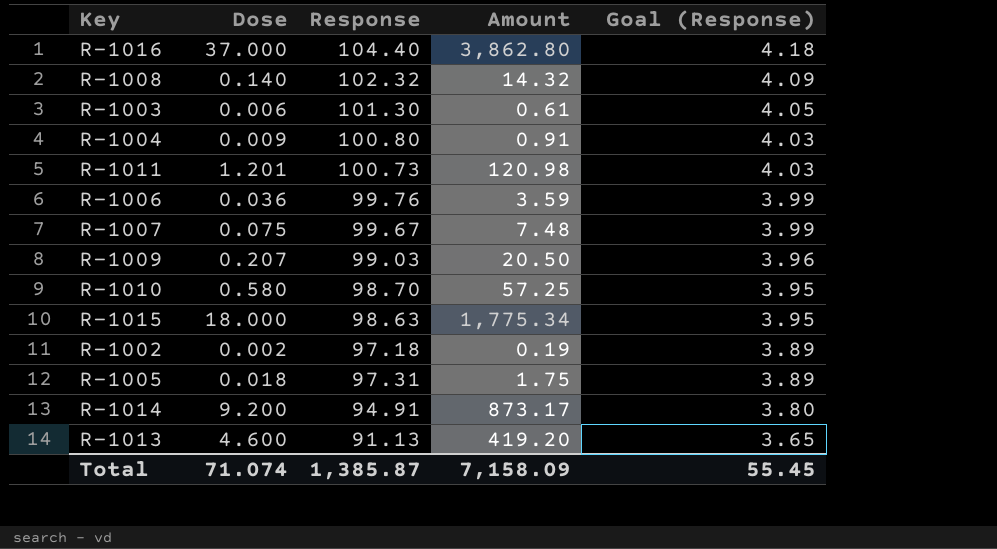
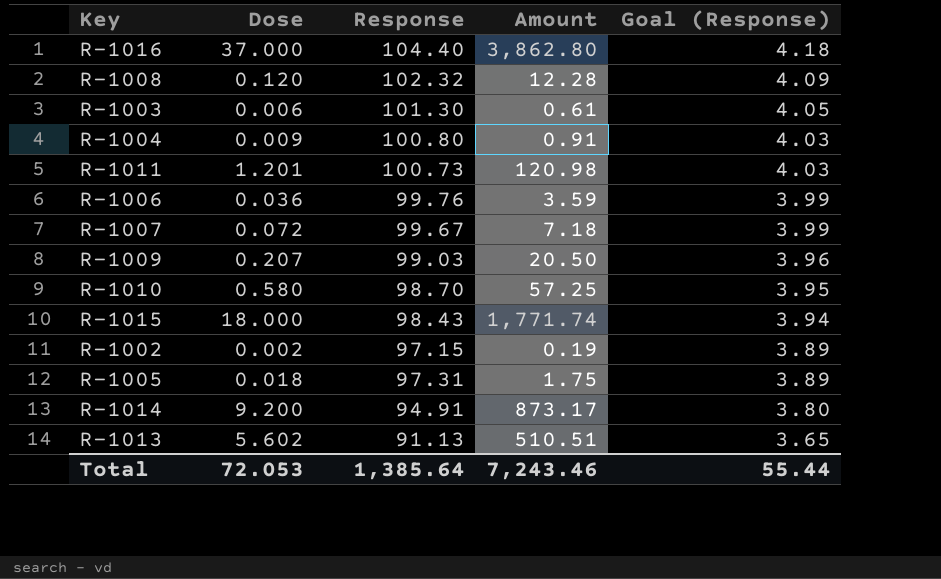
R-1008 | Dose: 0.140 -> 0.120
R-1008 | Amount: 14.32 -> 12.28
R-1007 | Dose: 0.075 -> 0.072
R-1007 | Amount: 7.48 -> 7.18
R-1015 | Response: 98.63 -> 98.43
R-1015 | Amount: 1,775.34 -> 1,771.74
R-1015 | Goal (Response): 3.95 -> 3.94
R-1002 | Response: 97.18 -> 97.15
R-1013 | Dose: 4.600 -> 5.602
R-1013 | Amount: 419.20 -> 510.51
Total | Dose: 71.074 -> 72.053
Total | Response: 1,385.87 -> 1,385.64
Total | Amount: 7,158.09 -> 7,243.46
Total | Goal (Response): 55.45 -> 55.44

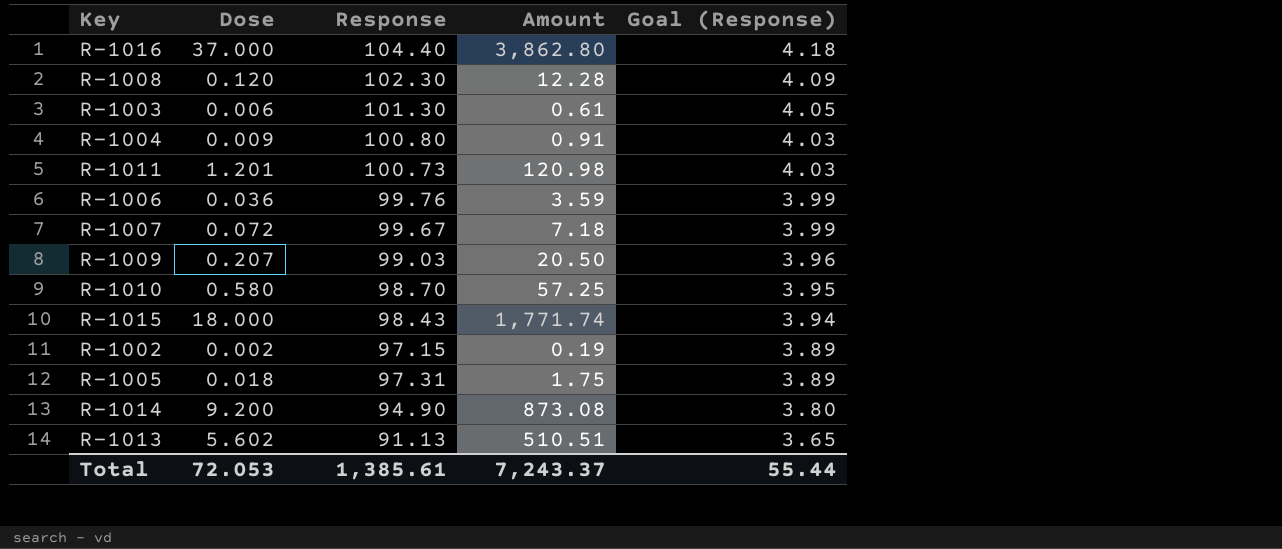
R-1008 | Response: 102.32 -> 102.30
R-1014 | Response: 94.91 -> 94.90
R-1014 | Amount: 873.17 -> 873.08
Total | Response: 1,385.64 -> 1,385.61
Total | Amount: 7,243.46 -> 7,243.37

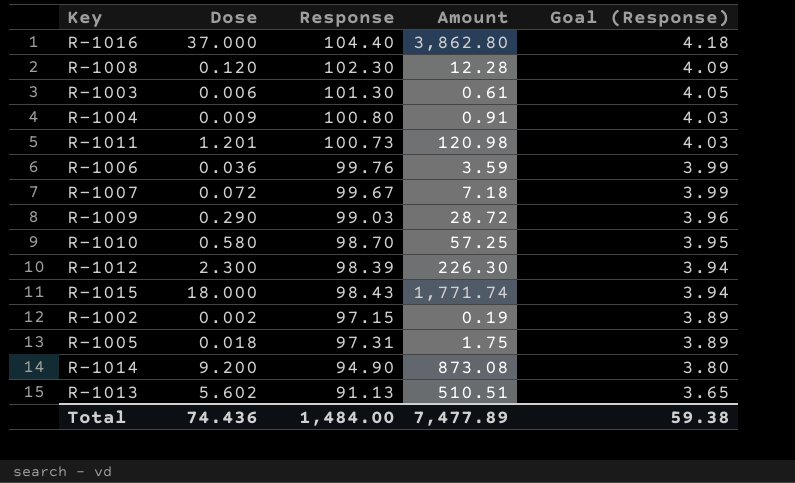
R-1009 | Dose: 0.207 -> 0.290
R-1009 | Amount: 20.50 -> 28.72
row R-1012: none -> 2.300 | 98.39 | 226.30 | 3.94
Total | Dose: 72.053 -> 74.436
Total | Response: 1,385.61 -> 1,484.00
Total | Amount: 7,243.37 -> 7,477.89
Total | Goal (Response): 55.44 -> 59.38

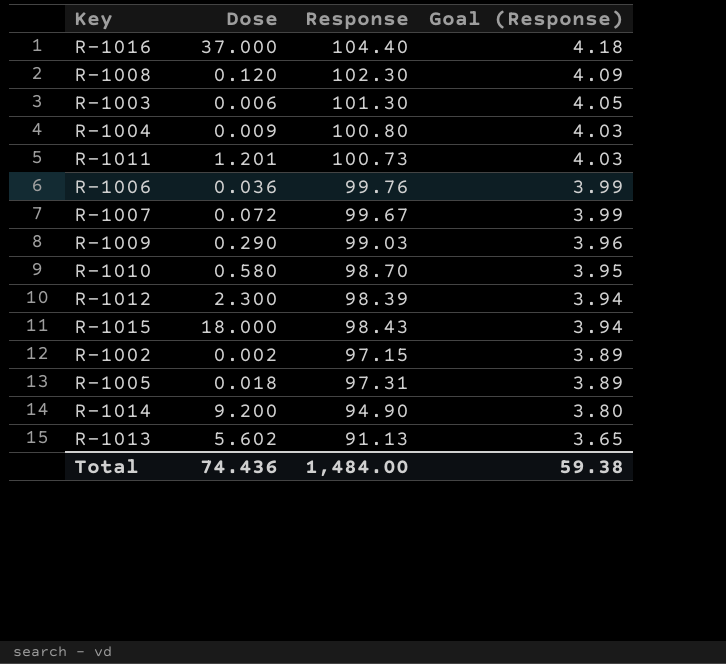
column Amount | formula: [Dose] * [Response] -> none

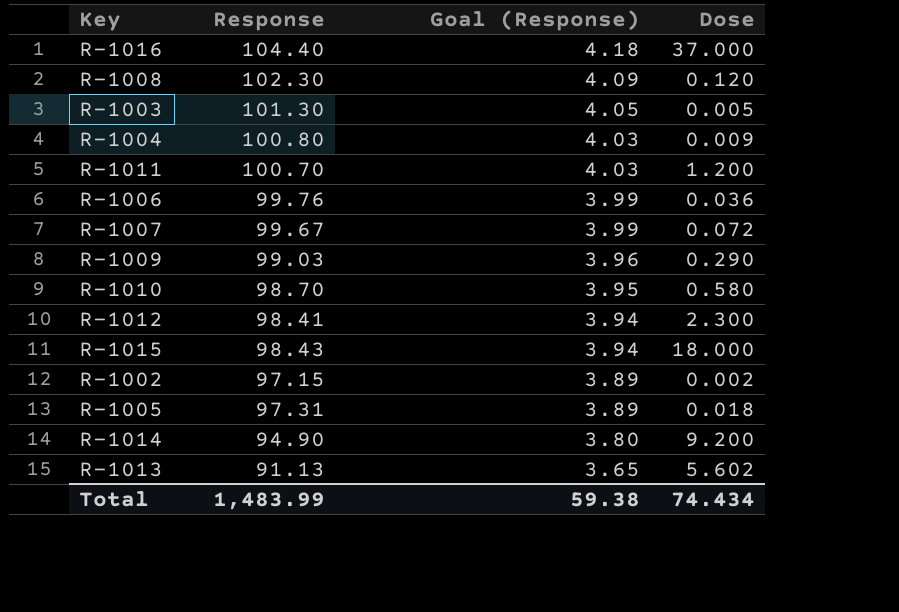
column Dose | position: 2 -> 4
R-1003 | Dose: 0.006 -> 0.005
R-1011 | Response: 100.73 -> 100.70
R-1011 | Dose: 1.201 -> 1.200
R-1012 | Response: 98.39 -> 98.41
Total | Response: 1,484.00 -> 1,483.99
Total | Dose: 74.436 -> 74.434

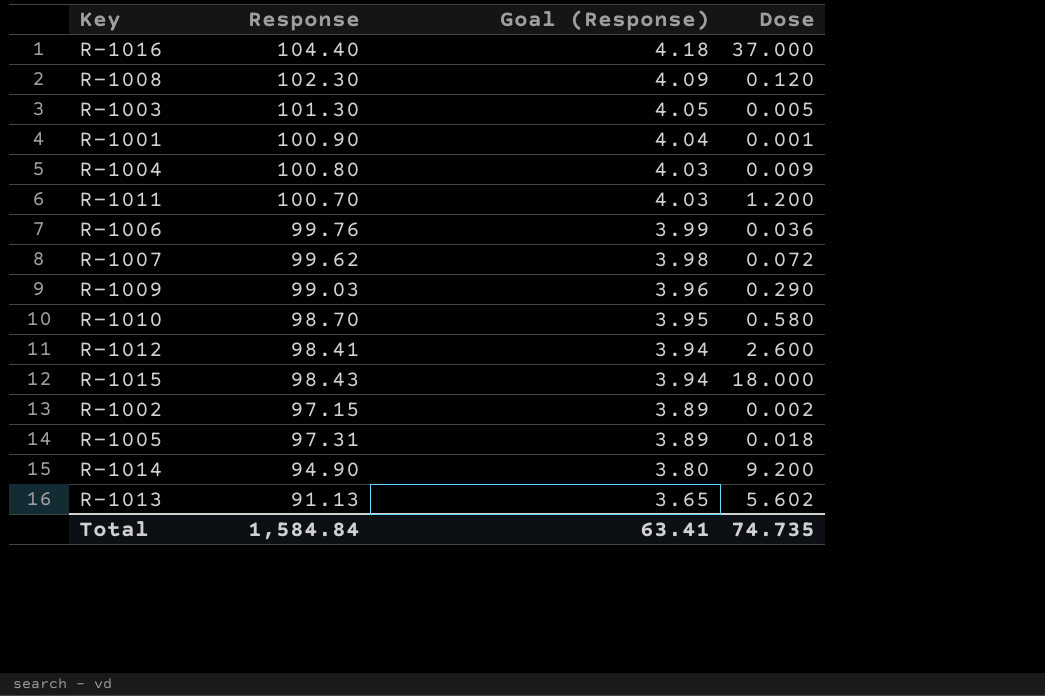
row R-1001: none -> 100.90 | 4.04 | 0.001
R-1007 | Response: 99.67 -> 99.62
R-1007 | Goal (Response): 3.99 -> 3.98
R-1012 | Dose: 2.300 -> 2.600
Total | Response: 1,483.99 -> 1,584.84
Total | Goal (Response): 59.38 -> 63.41
Total | Dose: 74.434 -> 74.735

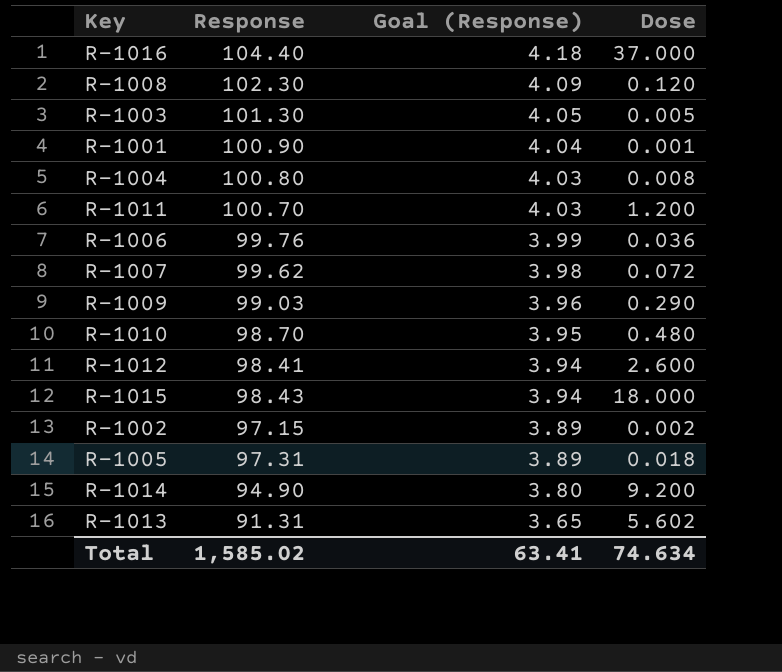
R-1004 | Dose: 0.009 -> 0.008
R-1010 | Dose: 0.580 -> 0.480
R-1013 | Response: 91.13 -> 91.31
Total | Response: 1,584.84 -> 1,585.02
Total | Dose: 74.735 -> 74.634

